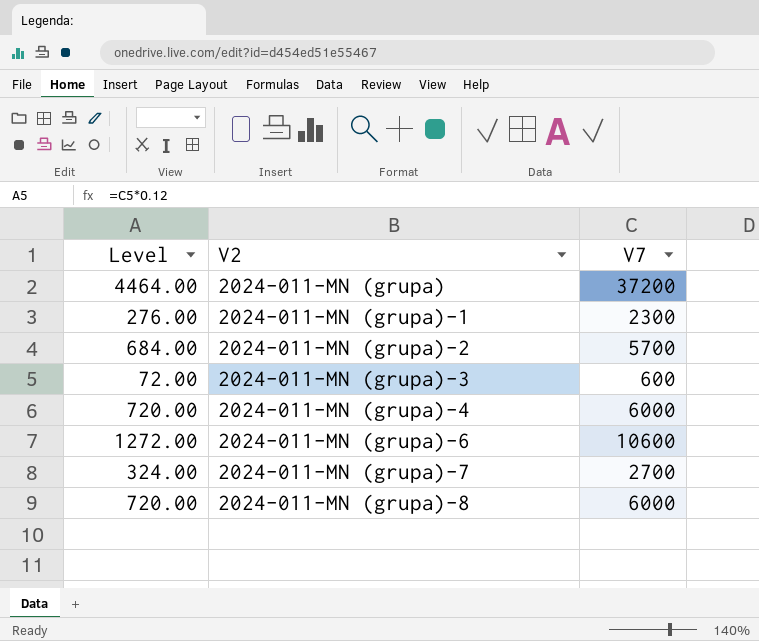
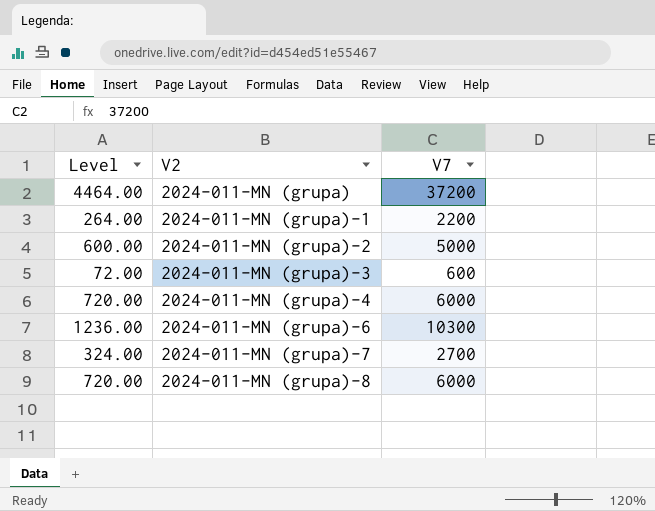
2024-011-MN (grupa)-1 | Level: 276.00 -> 264.00
2024-011-MN (grupa)-1 | V7: 2300 -> 2200
2024-011-MN (grupa)-2 | Level: 684.00 -> 600.00
2024-011-MN (grupa)-2 | V7: 5700 -> 5000
2024-011-MN (grupa)-6 | Level: 1272.00 -> 1236.00
2024-011-MN (grupa)-6 | V7: 10600 -> 10300

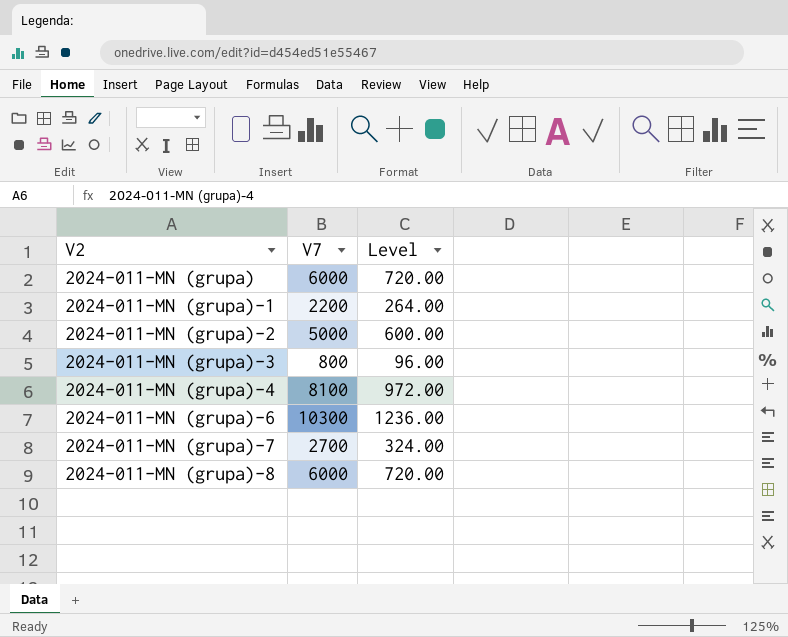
column Level | position: 1 -> 3
2024-011-MN (grupa) | V7: 37200 -> 6000
2024-011-MN (grupa) | Level: 4464.00 -> 720.00
2024-011-MN (grupa)-3 | V7: 600 -> 800
2024-011-MN (grupa)-3 | Level: 72.00 -> 96.00
2024-011-MN (grupa)-4 | V7: 6000 -> 8100
2024-011-MN (grupa)-4 | Level: 720.00 -> 972.00

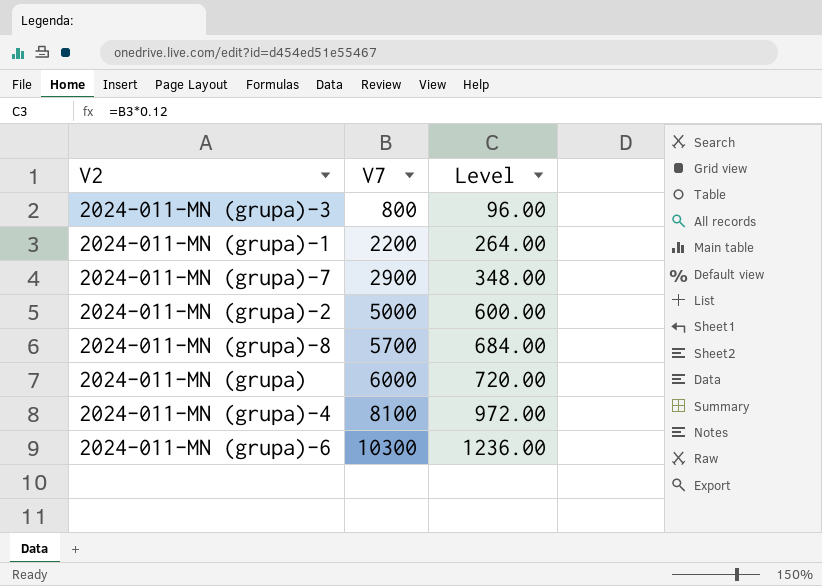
row order: V2 ascending -> V7 ascending
2024-011-MN (grupa)-7 | V7: 2700 -> 2900
2024-011-MN (grupa)-7 | Level: 324.00 -> 348.00
2024-011-MN (grupa)-8 | V7: 6000 -> 5700
2024-011-MN (grupa)-8 | Level: 720.00 -> 684.00

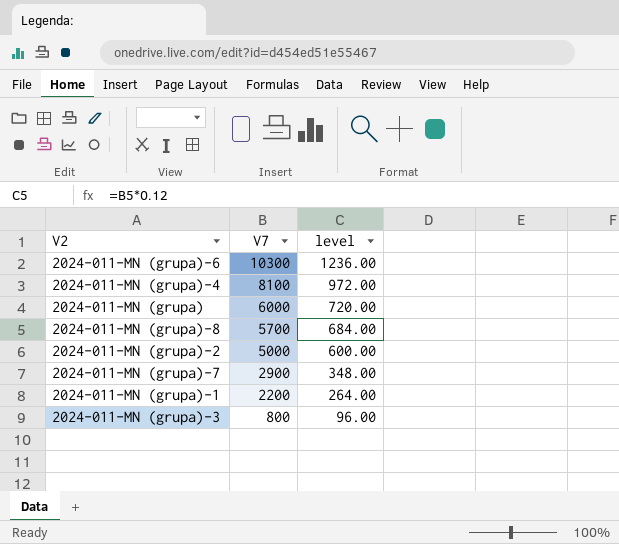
row order: V7 ascending -> V7 descending
column name: Level -> level

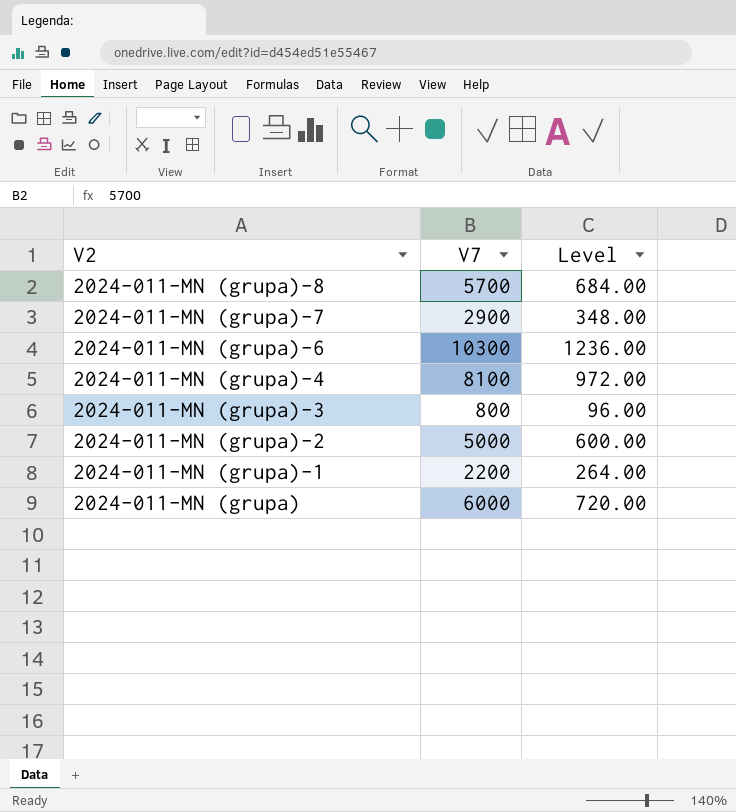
row order: V7 descending -> V2 descending
column name: level -> Level

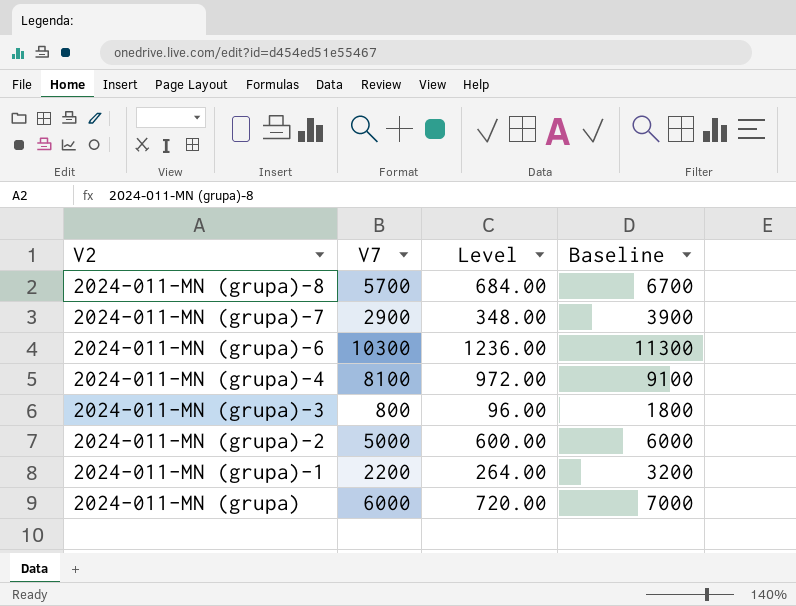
column Baseline | formula: none -> [V7] + 1000

